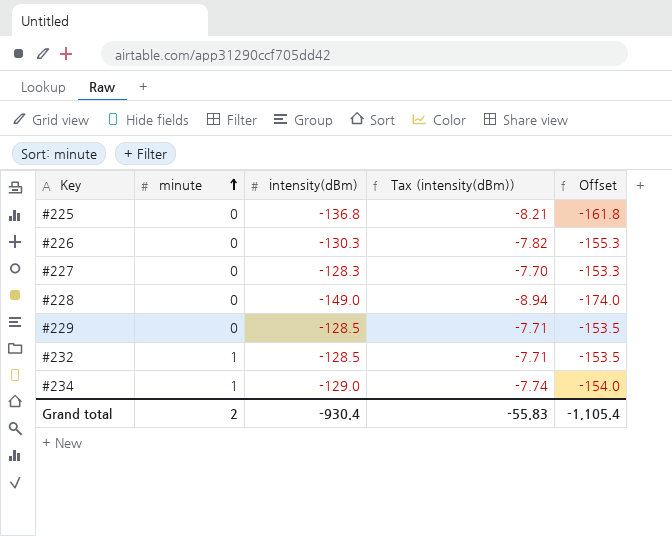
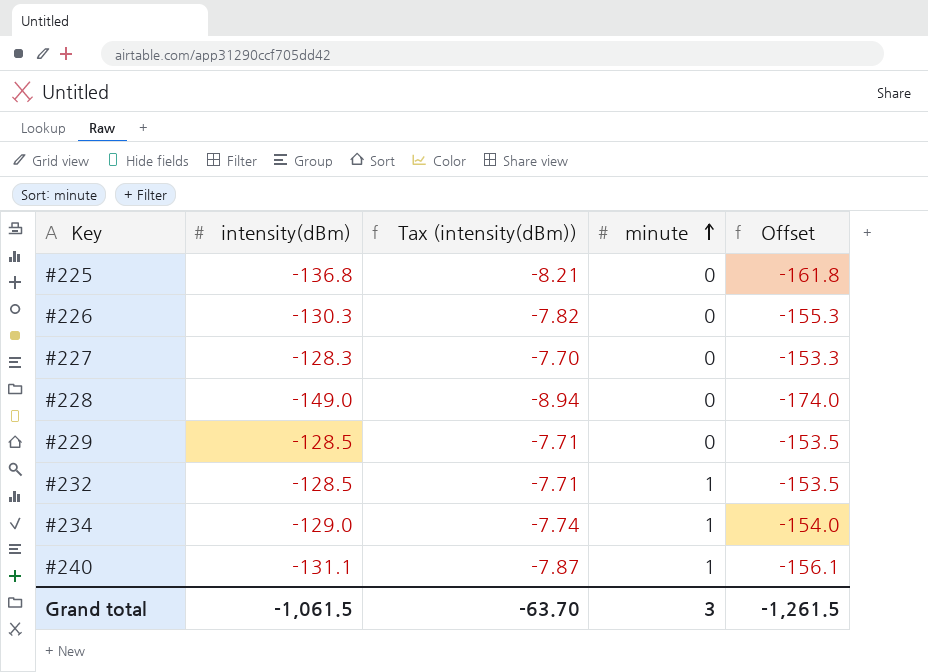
column minute | position: 2 -> 4
row #240: none -> -131.1 | -7.87 | 1 | -156.1
Grand total | intensity(dBm): -930.4 -> -1,061.5
Grand total | Tax (intensity(dBm)): -55.83 -> -63.70
Grand total | minute: 2 -> 3
Grand total | Offset: -1,105.4 -> -1,261.5

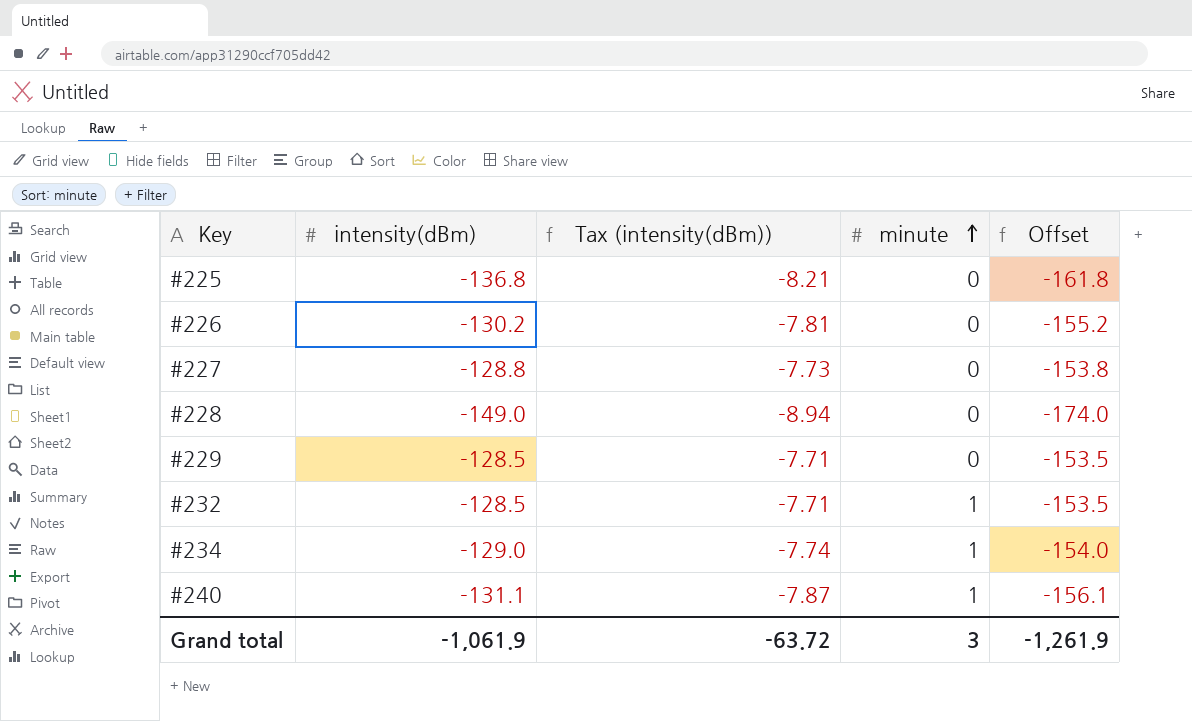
#226 | intensity(dBm): -130.3 -> -130.2
#226 | Tax (intensity(dBm)): -7.82 -> -7.81
#226 | Offset: -155.3 -> -155.2
#227 | intensity(dBm): -128.3 -> -128.8
#227 | Tax (intensity(dBm)): -7.70 -> -7.73
#227 | Offset: -153.3 -> -153.8
Grand total | intensity(dBm): -1,061.5 -> -1,061.9
Grand total | Tax (intensity(dBm)): -63.70 -> -63.72
Grand total | Offset: -1,261.5 -> -1,261.9

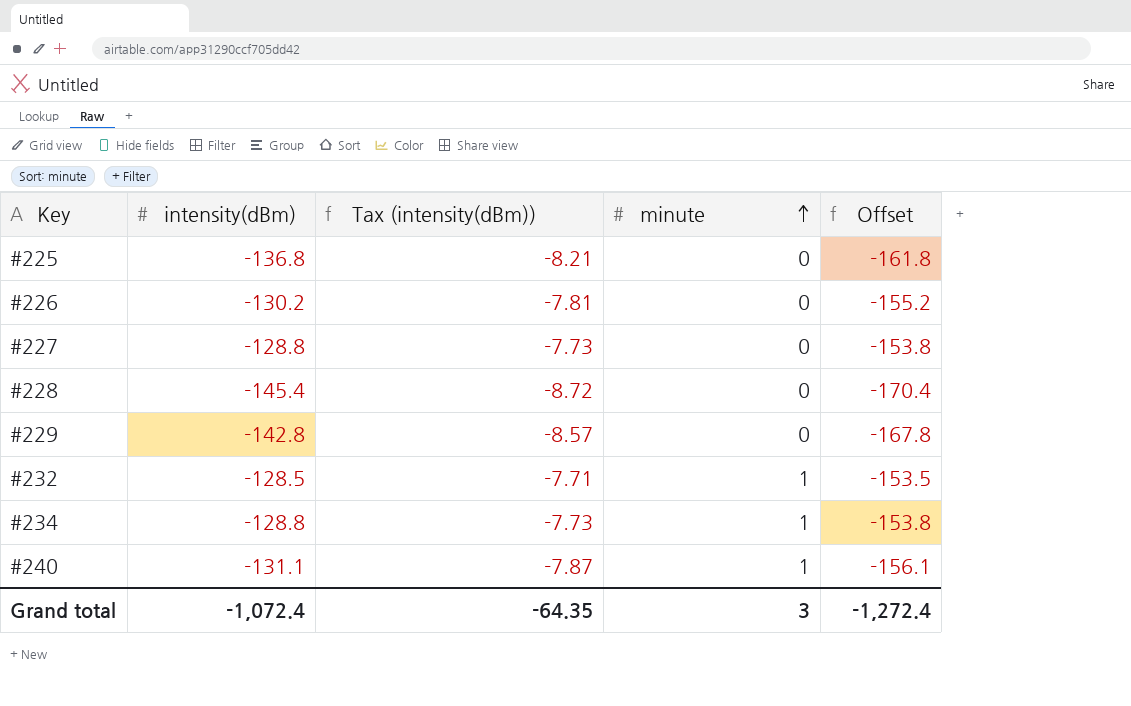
#228 | intensity(dBm): -149.0 -> -145.4
#228 | Tax (intensity(dBm)): -8.94 -> -8.72
#228 | Offset: -174.0 -> -170.4
#229 | intensity(dBm): -128.5 -> -142.8
#229 | Tax (intensity(dBm)): -7.71 -> -8.57
#229 | Offset: -153.5 -> -167.8
#234 | intensity(dBm): -129.0 -> -128.8
#234 | Tax (intensity(dBm)): -7.74 -> -7.73
#234 | Offset: -154.0 -> -153.8
Grand total | intensity(dBm): -1,061.9 -> -1,072.4
Grand total | Tax (intensity(dBm)): -63.72 -> -64.35
Grand total | Offset: -1,261.9 -> -1,272.4

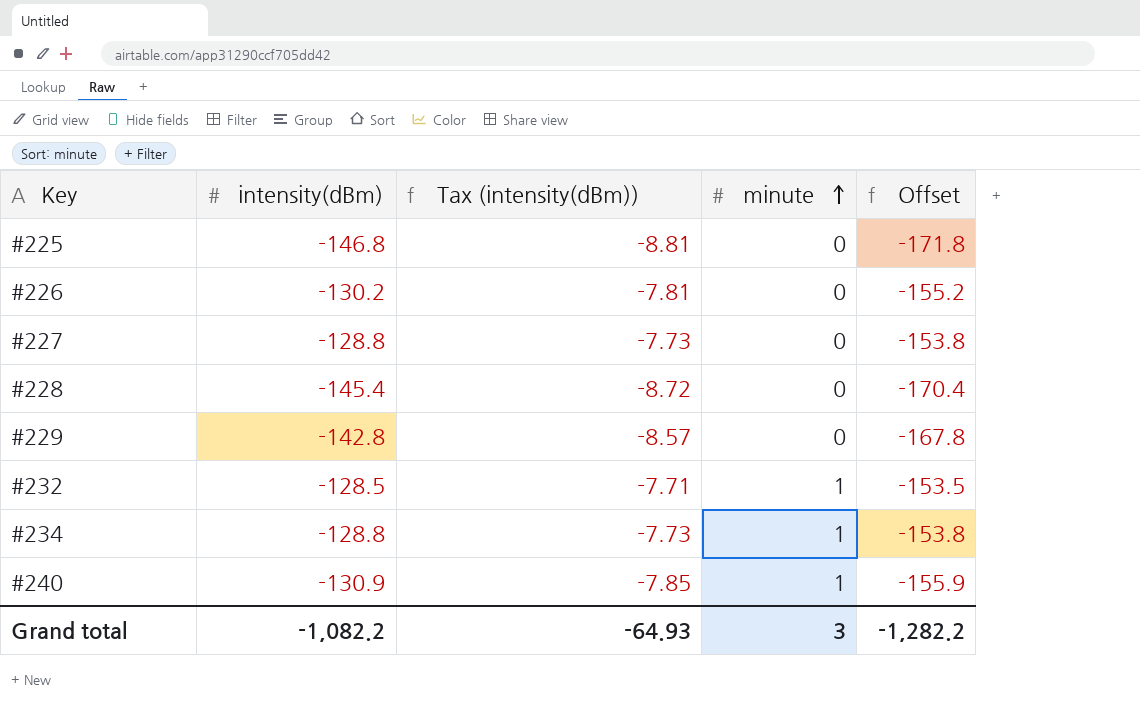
#225 | intensity(dBm): -136.8 -> -146.8
#225 | Tax (intensity(dBm)): -8.21 -> -8.81
#225 | Offset: -161.8 -> -171.8
#240 | intensity(dBm): -131.1 -> -130.9
#240 | Tax (intensity(dBm)): -7.87 -> -7.85
#240 | Offset: -156.1 -> -155.9
Grand total | intensity(dBm): -1,072.4 -> -1,082.2
Grand total | Tax (intensity(dBm)): -64.35 -> -64.93
Grand total | Offset: -1,272.4 -> -1,282.2

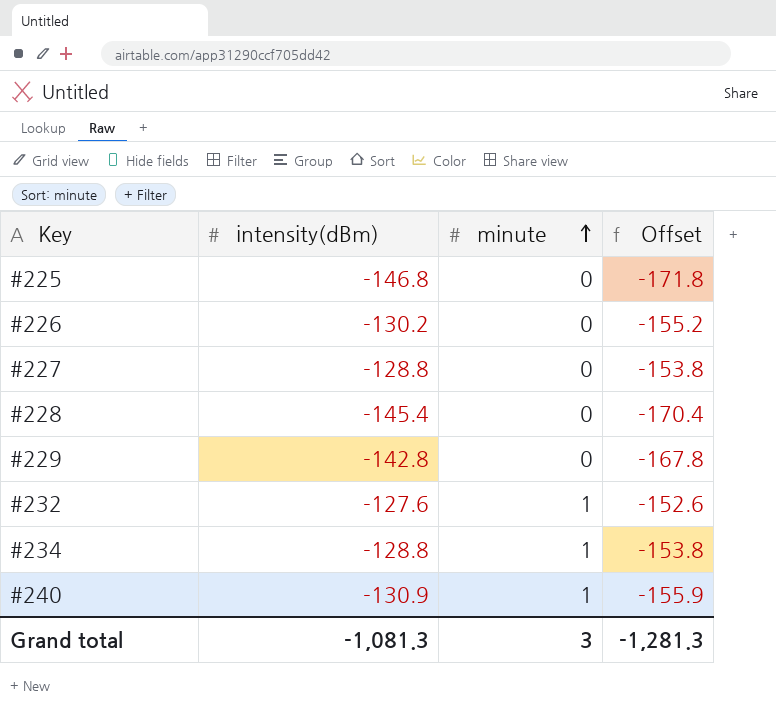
column Tax (intensity(dBm)) | formula: [intensity(dBm)] * 0.06 -> none
#232 | intensity(dBm): -128.5 -> -127.6
#232 | Offset: -153.5 -> -152.6
Grand total | intensity(dBm): -1,082.2 -> -1,081.3
Grand total | Offset: -1,282.2 -> -1,281.3

